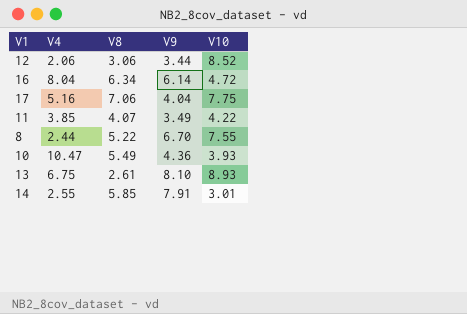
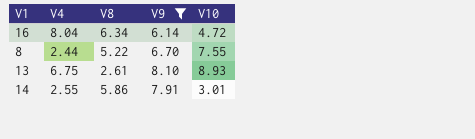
filter: none -> V9 >= 6.14
14 | V8: 5.85 -> 5.86

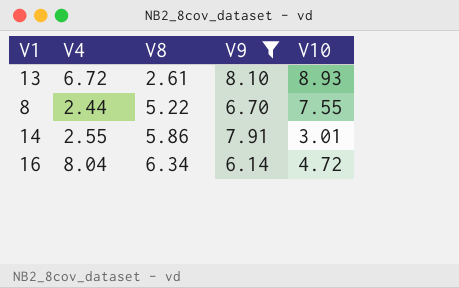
row order: none -> V8 ascending
13 | V4: 6.75 -> 6.72

